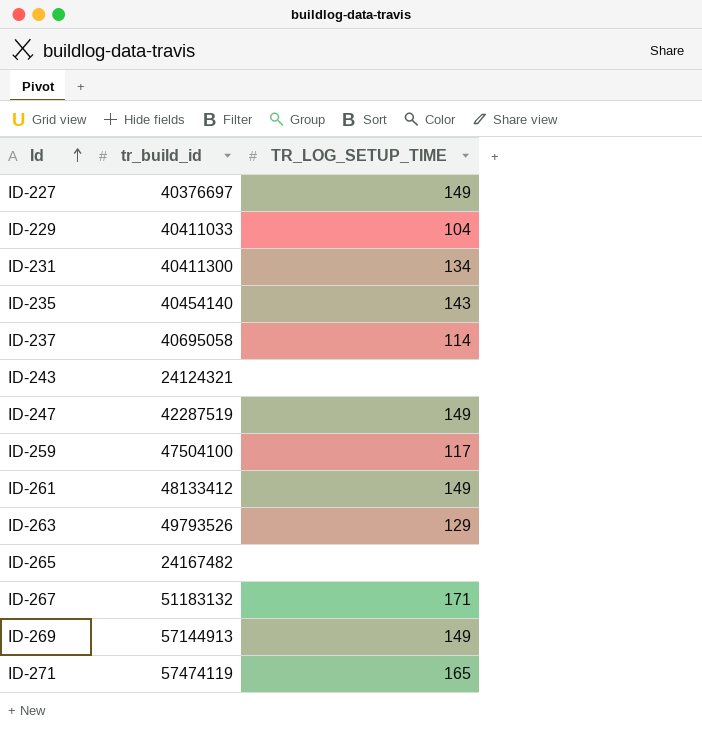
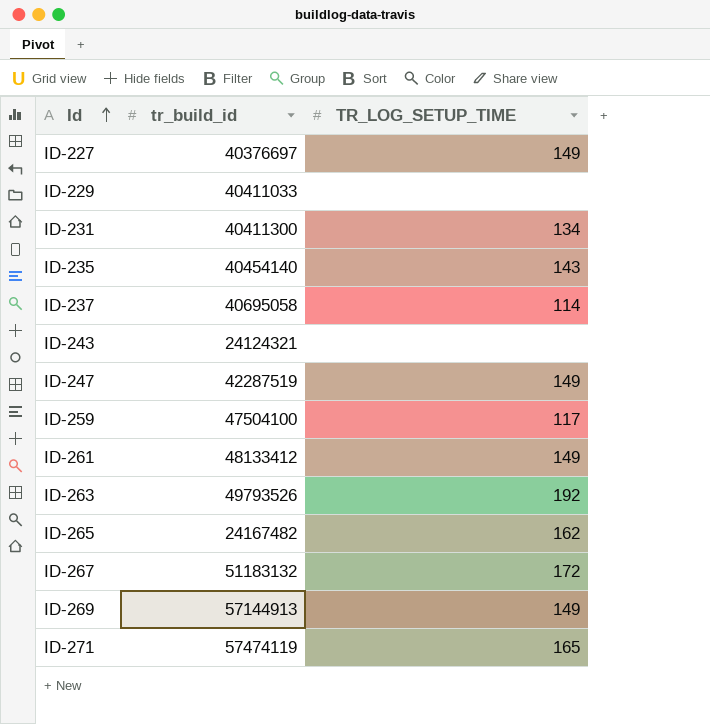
ID-229 | TR_LOG_SETUP_TIME: 104 -> none
ID-263 | TR_LOG_SETUP_TIME: 129 -> 192
ID-265 | TR_LOG_SETUP_TIME: none -> 162
ID-267 | TR_LOG_SETUP_TIME: 171 -> 172

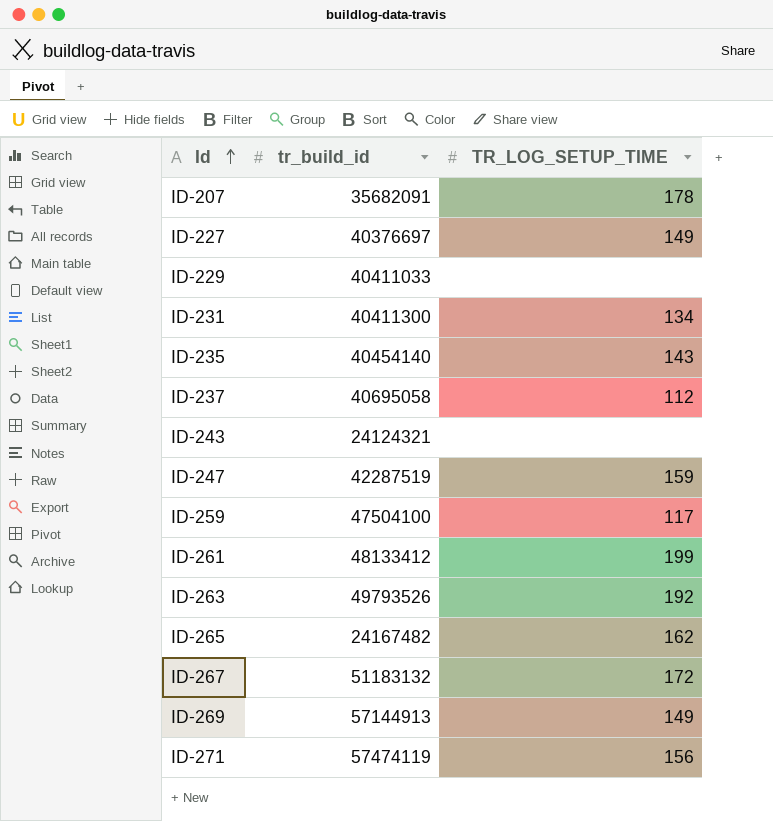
row ID-207: none -> 35682091 | 178
ID-237 | TR_LOG_SETUP_TIME: 114 -> 112
ID-247 | TR_LOG_SETUP_TIME: 149 -> 159
ID-261 | TR_LOG_SETUP_TIME: 149 -> 199
ID-271 | TR_LOG_SETUP_TIME: 165 -> 156

